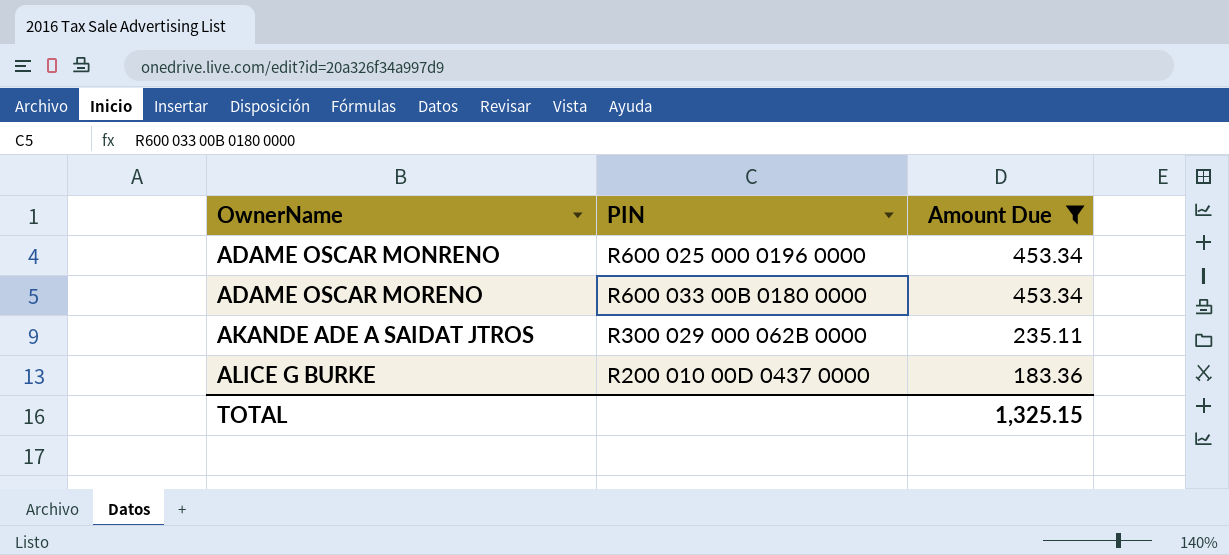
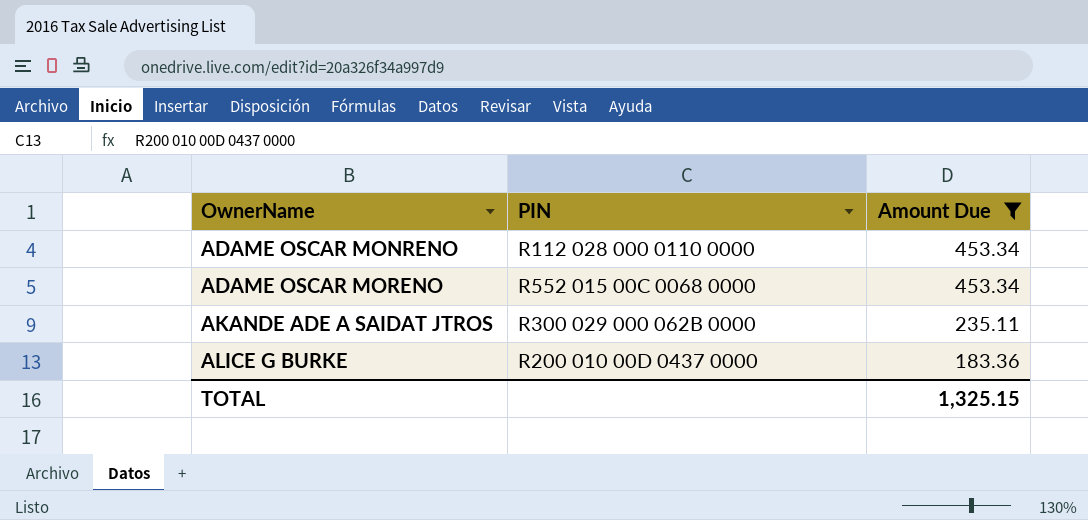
ADAME OSCAR MONRENO | PIN: R600 025 000 0196 0000 -> R112 028 000 0110 0000
ADAME OSCAR MORENO | PIN: R600 033 00B 0180 0000 -> R552 015 00C 0068 0000

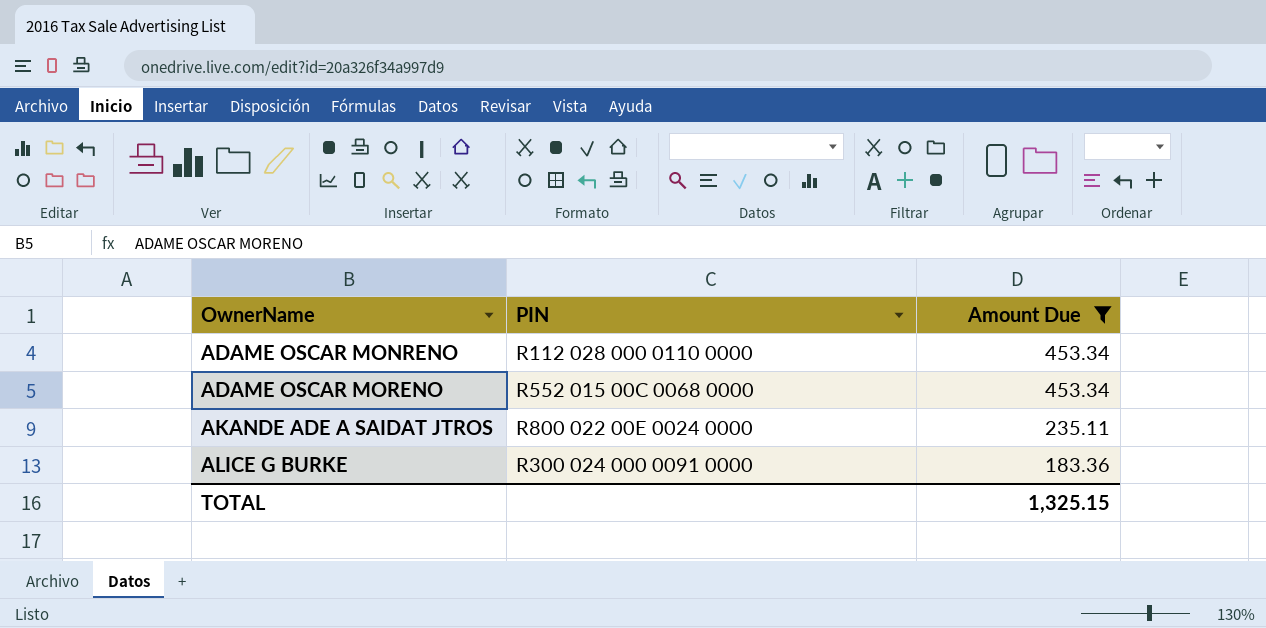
AKANDE ADE A SAIDAT JTROS | PIN: R300 029 000 062B 0000 -> R800 022 00E 0024 0000
ALICE G BURKE | PIN: R200 010 00D 0437 0000 -> R300 024 000 0091 0000

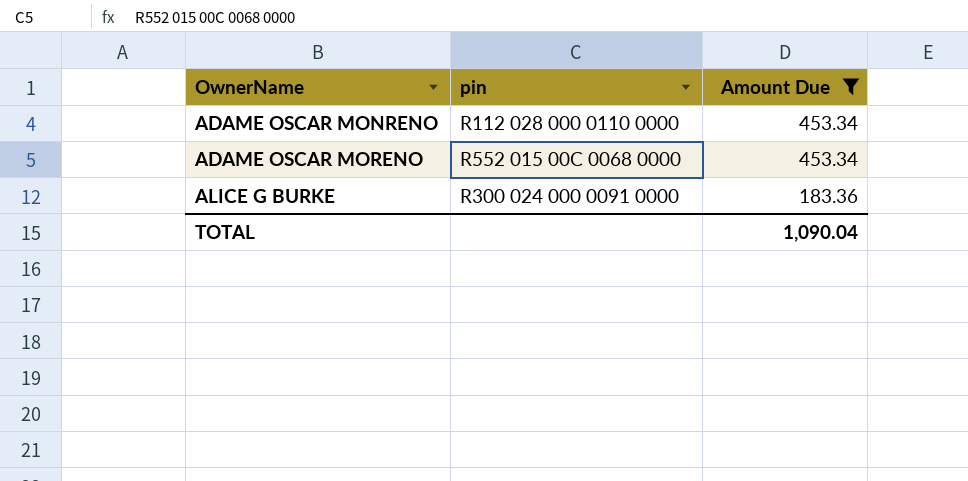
column name: PIN -> pin
row AKANDE ADE A SAIDAT JTROS: R800 022 00E 0024 0000 | 235.11 -> none
TOTAL | Amount Due: 1,325.15 -> 1,090.04

